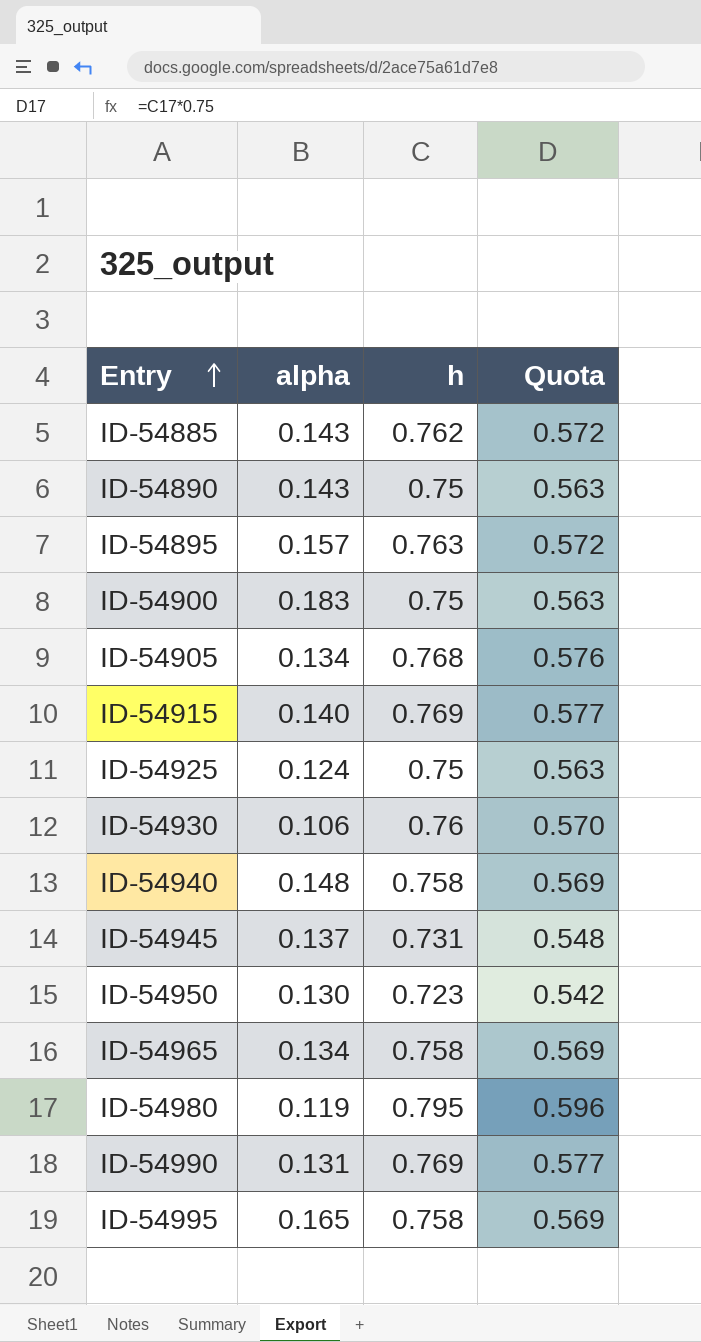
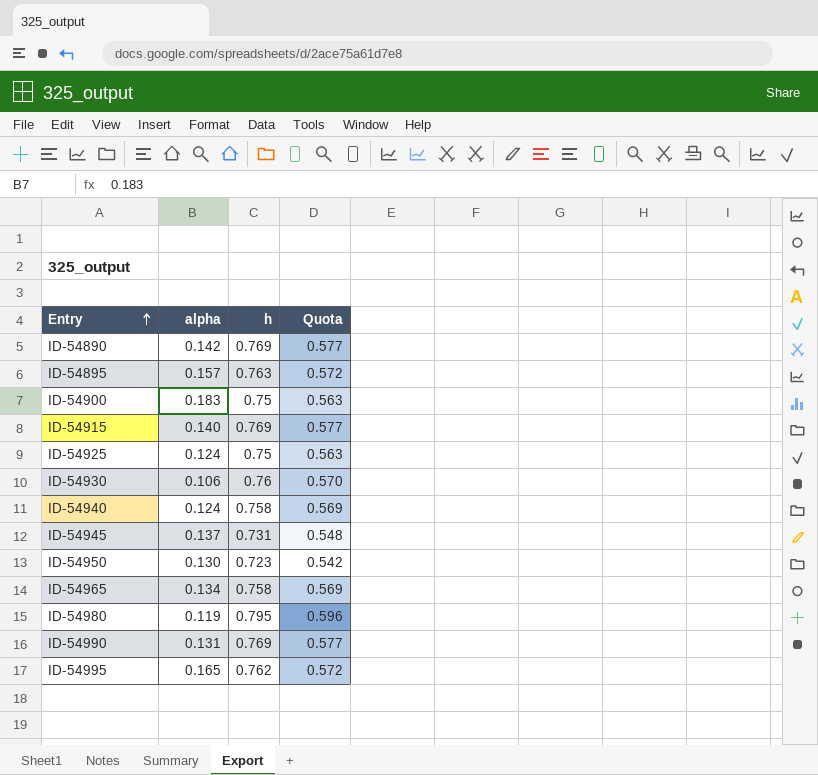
row ID-54885: 0.143 | 0.762 | 0.572 -> none
row ID-54905: 0.134 | 0.768 | 0.576 -> none
ID-54890 | alpha: 0.143 -> 0.142
ID-54890 | h: 0.75 -> 0.769
ID-54890 | Quota: 0.563 -> 0.577
ID-54940 | alpha: 0.148 -> 0.124
ID-54995 | h: 0.758 -> 0.762
ID-54995 | Quota: 0.569 -> 0.572

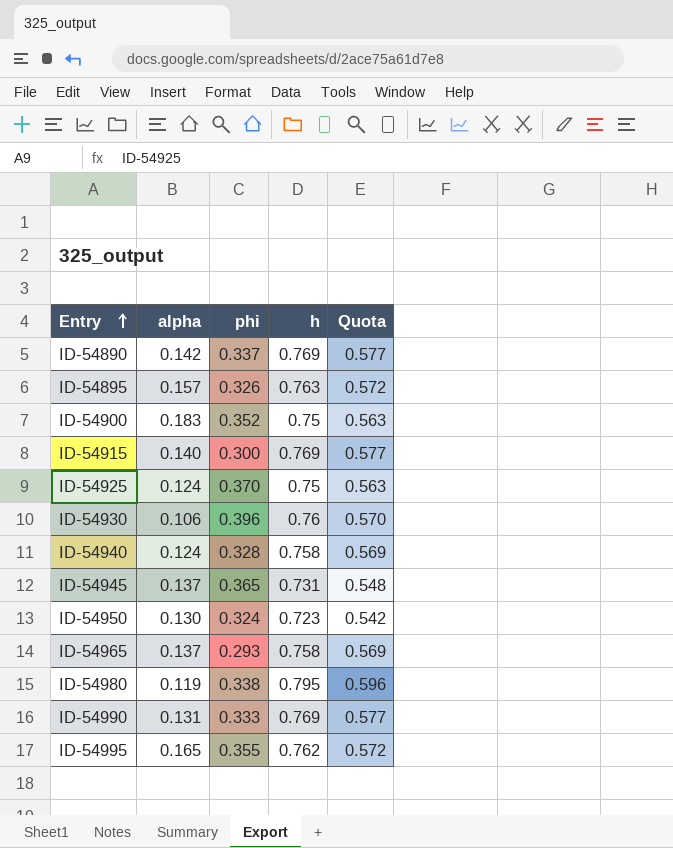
column phi | position: none -> 3
ID-54965 | alpha: 0.134 -> 0.137

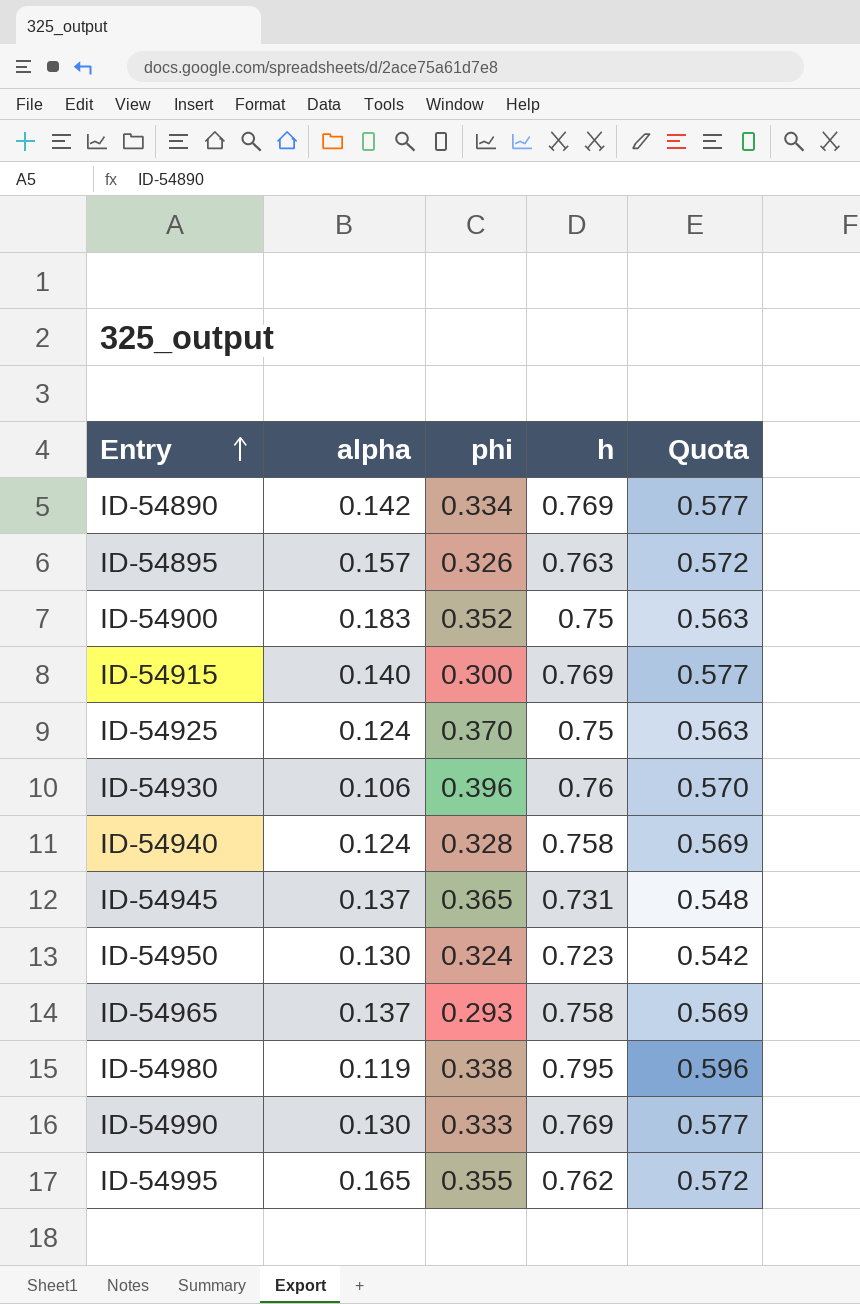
ID-54890 | phi: 0.337 -> 0.334
ID-54990 | alpha: 0.131 -> 0.130

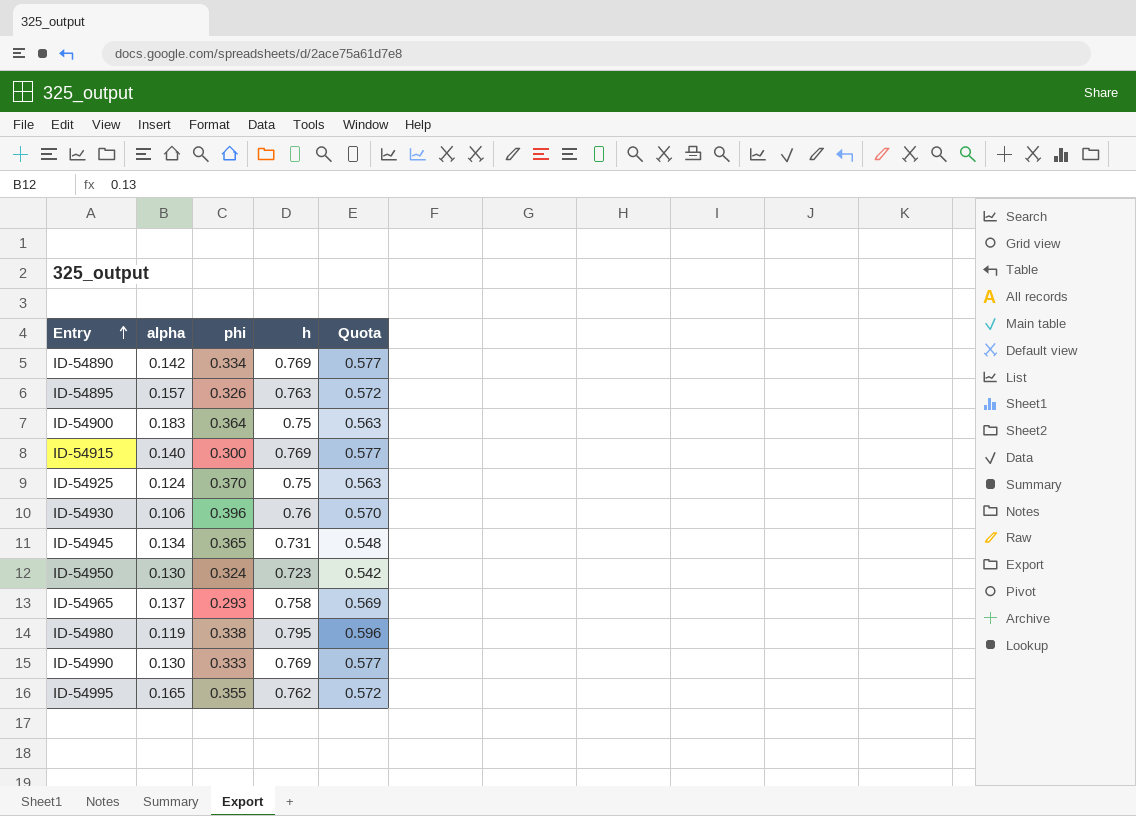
row ID-54940: 0.124 | 0.328 | 0.758 | 0.569 -> none
ID-54900 | phi: 0.352 -> 0.364
ID-54945 | alpha: 0.137 -> 0.134

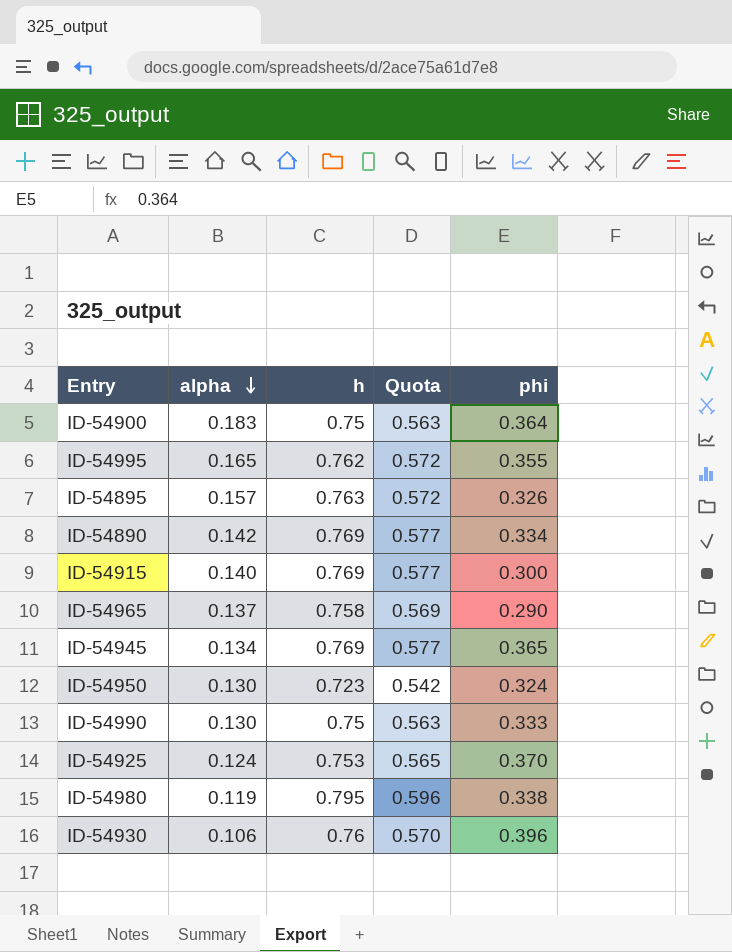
row order: Entry ascending -> alpha descending
column phi | position: 3 -> 5
ID-54965 | phi: 0.293 -> 0.290
ID-54945 | h: 0.731 -> 0.769
ID-54945 | Quota: 0.548 -> 0.577
ID-54990 | h: 0.769 -> 0.75
ID-54990 | Quota: 0.577 -> 0.563
ID-54925 | h: 0.75 -> 0.753
ID-54925 | Quota: 0.563 -> 0.565

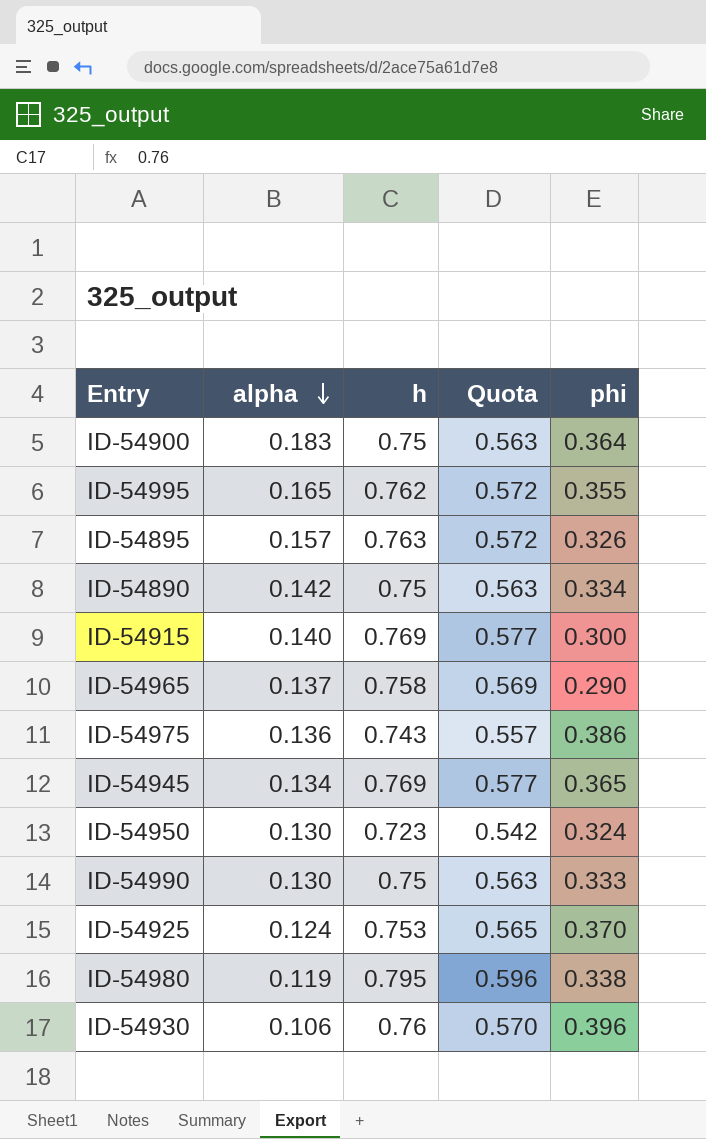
ID-54890 | h: 0.769 -> 0.75
ID-54890 | Quota: 0.577 -> 0.563
row ID-54975: none -> 0.136 | 0.743 | 0.557 | 0.386

